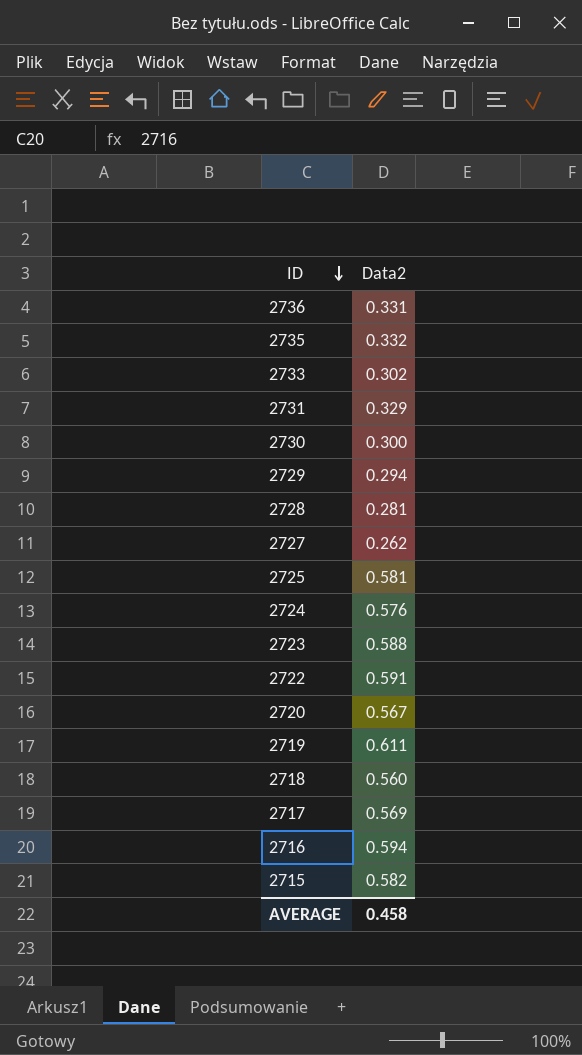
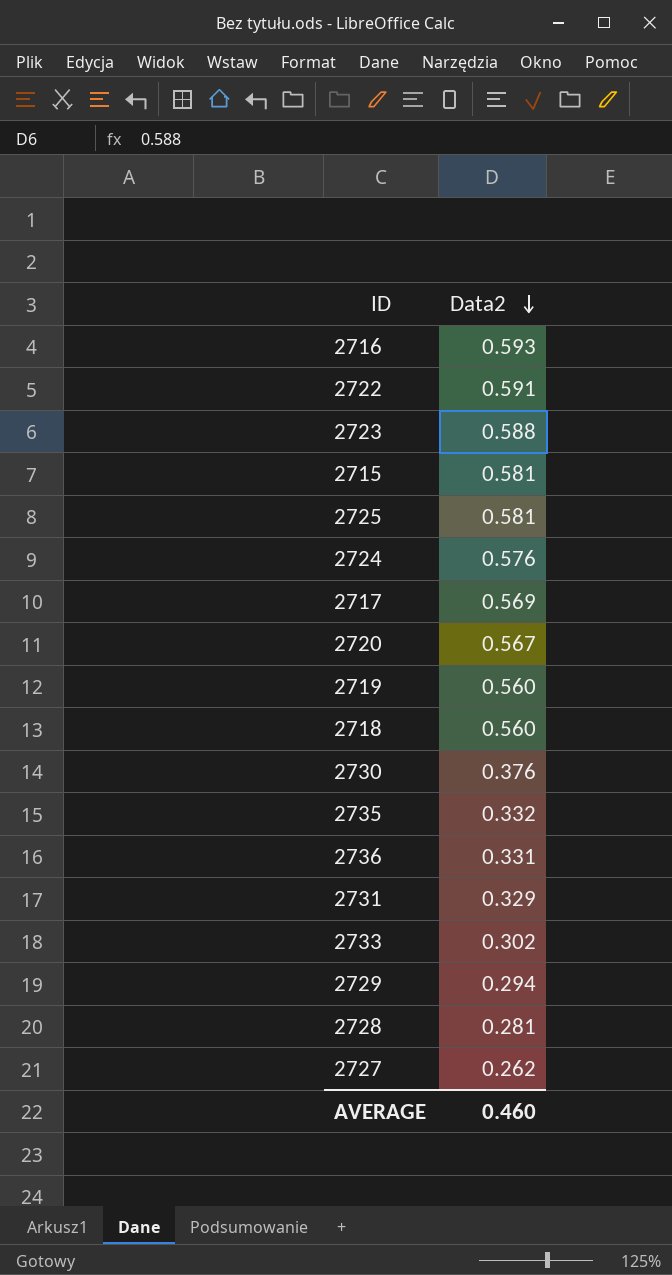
row order: ID descending -> Data2 descending
2716 | Data2: 0.594 -> 0.593
2715 | Data2: 0.582 -> 0.581
2719 | Data2: 0.611 -> 0.560
2730 | Data2: 0.300 -> 0.376
AVERAGE | Data2: 0.458 -> 0.460

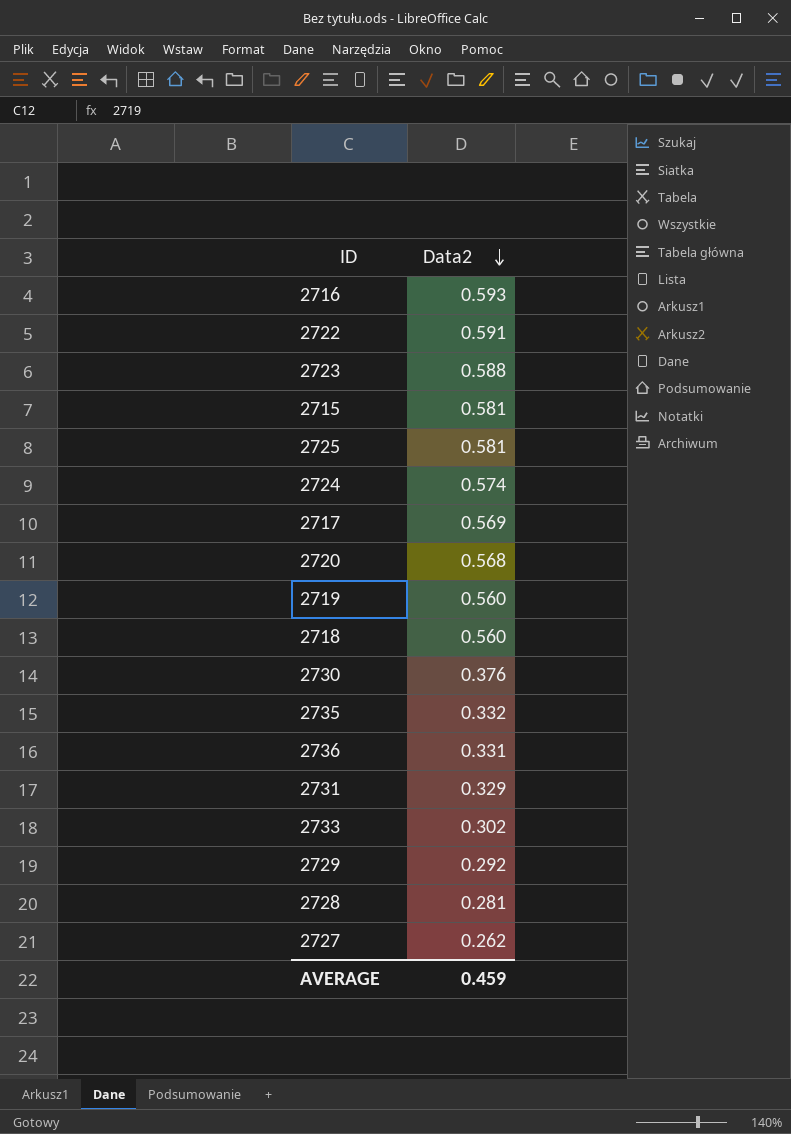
2724 | Data2: 0.576 -> 0.574
2720 | Data2: 0.567 -> 0.568
2729 | Data2: 0.294 -> 0.292
AVERAGE | Data2: 0.460 -> 0.459

